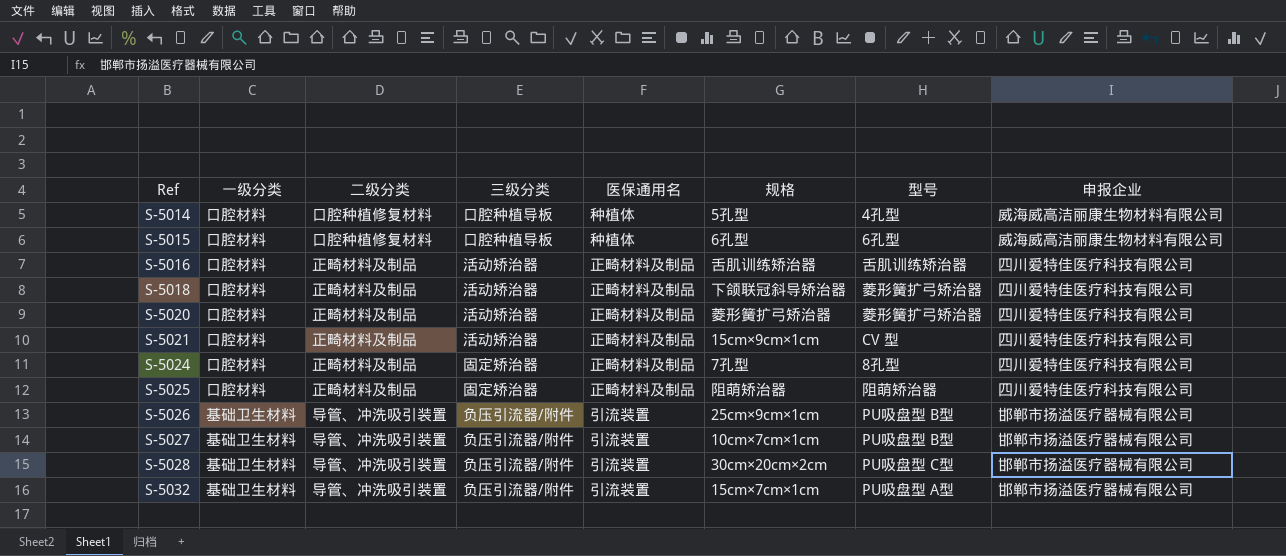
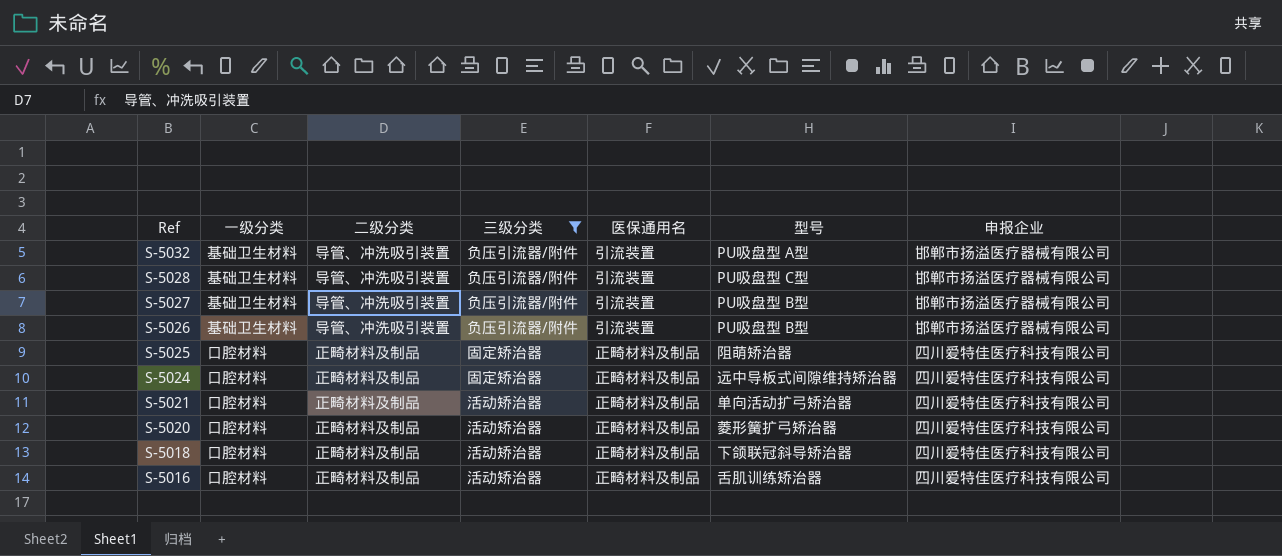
filter: none -> 三级分类 != 口腔种植导板
row order: Ref ascending -> Ref descending
column 规格 | position: 6 -> none
S-5024 | 型号: 8孔型 -> 远中导板式间隙维持矫治器
S-5021 | 型号: CV 型 -> 单向活动扩弓矫治器
S-5018 | 型号: 菱形簧扩弓矫治器 -> 下颌联冠斜导矫治器

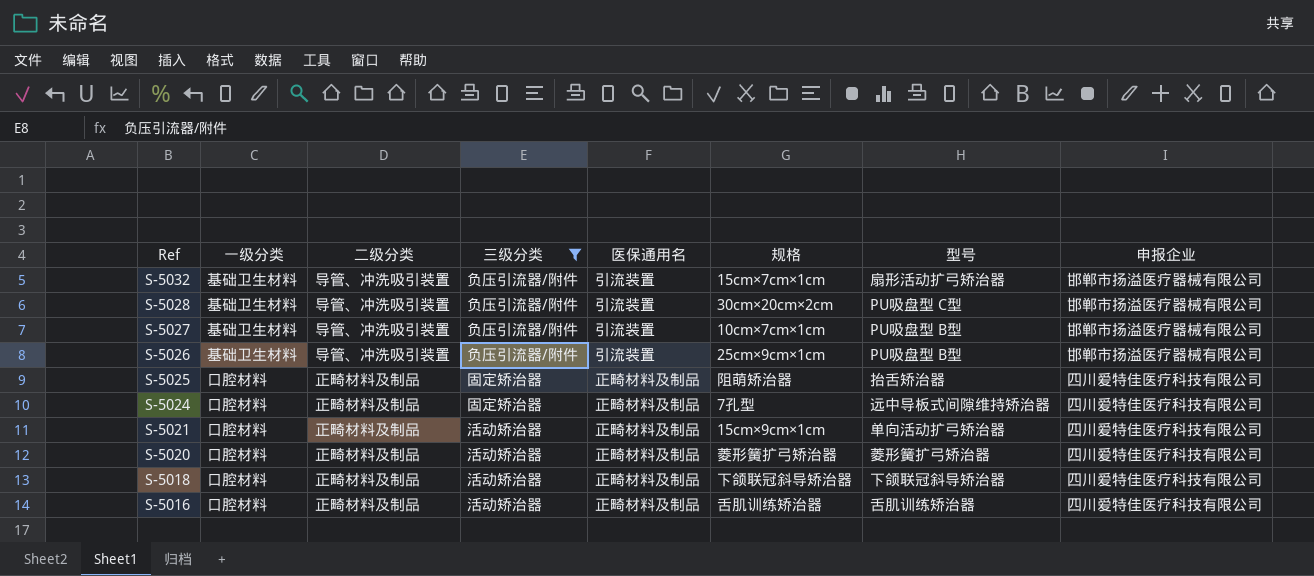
column 规格 | position: none -> 6
S-5032 | 型号: PU吸盘型 A型 -> 扇形活动扩弓矫治器
S-5025 | 型号: 阻萌矫治器 -> 抬舌矫治器

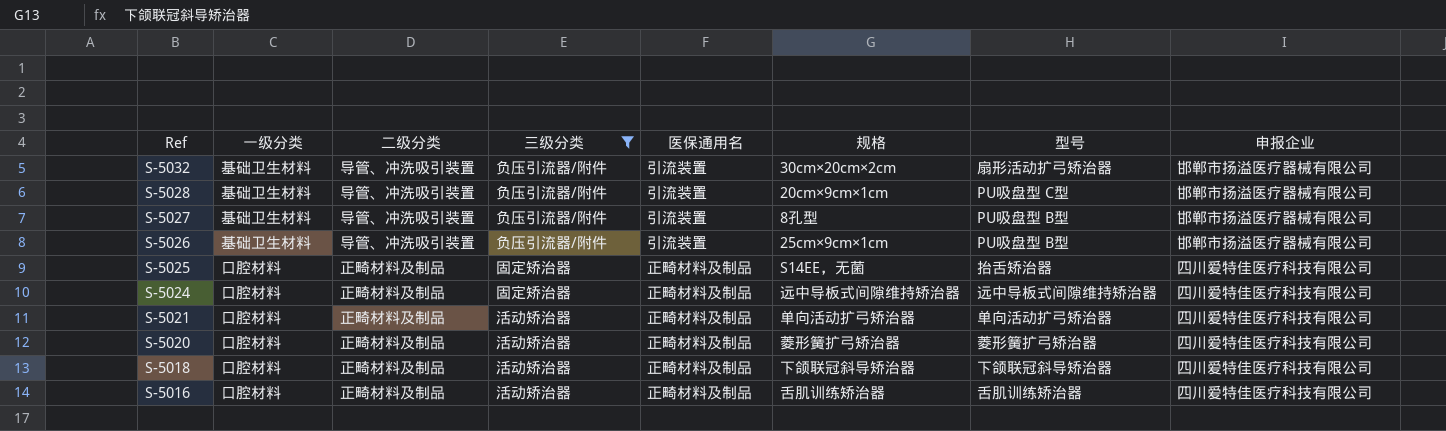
S-5032 | 规格: 15cm×7cm×1cm -> 30cm×20cm×2cm
S-5028 | 规格: 30cm×20cm×2cm -> 20cm×9cm×1cm
S-5027 | 规格: 10cm×7cm×1cm -> 8孔型
S-5025 | 规格: 阻萌矫治器 -> S14EE，无菌
S-5024 | 规格: 7孔型 -> 远中导板式间隙维持矫治器
S-5021 | 规格: 15cm×9cm×1cm -> 单向活动扩弓矫治器

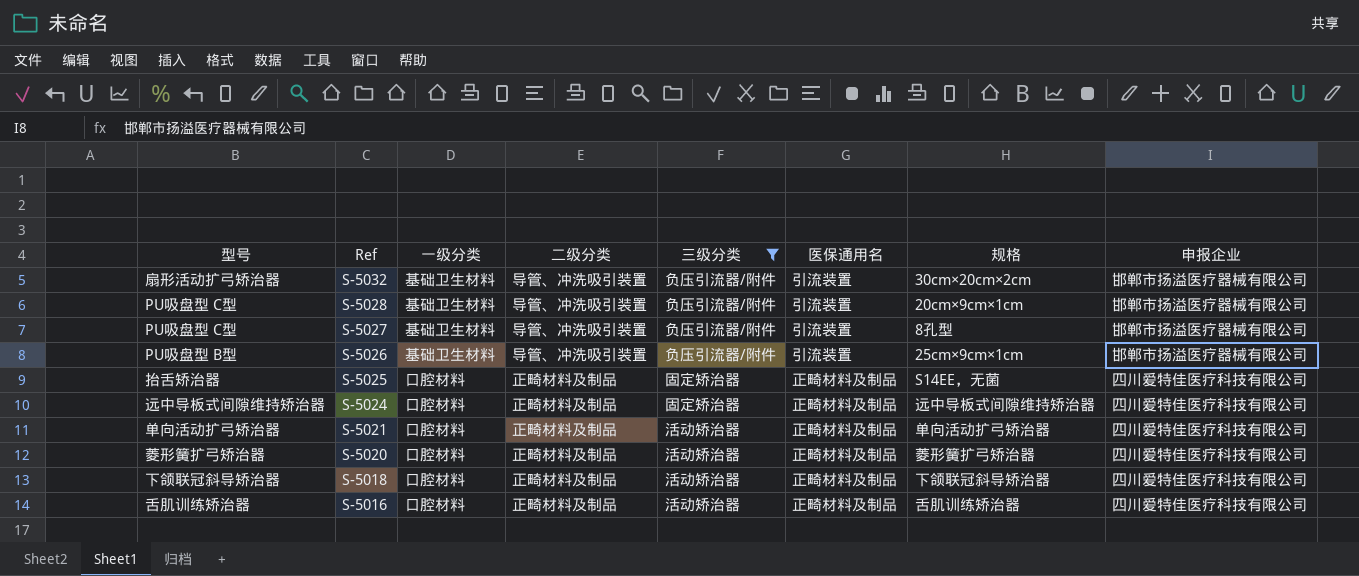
column 型号 | position: 7 -> 1
S-5027 | 型号: PU吸盘型 B型 -> PU吸盘型 C型

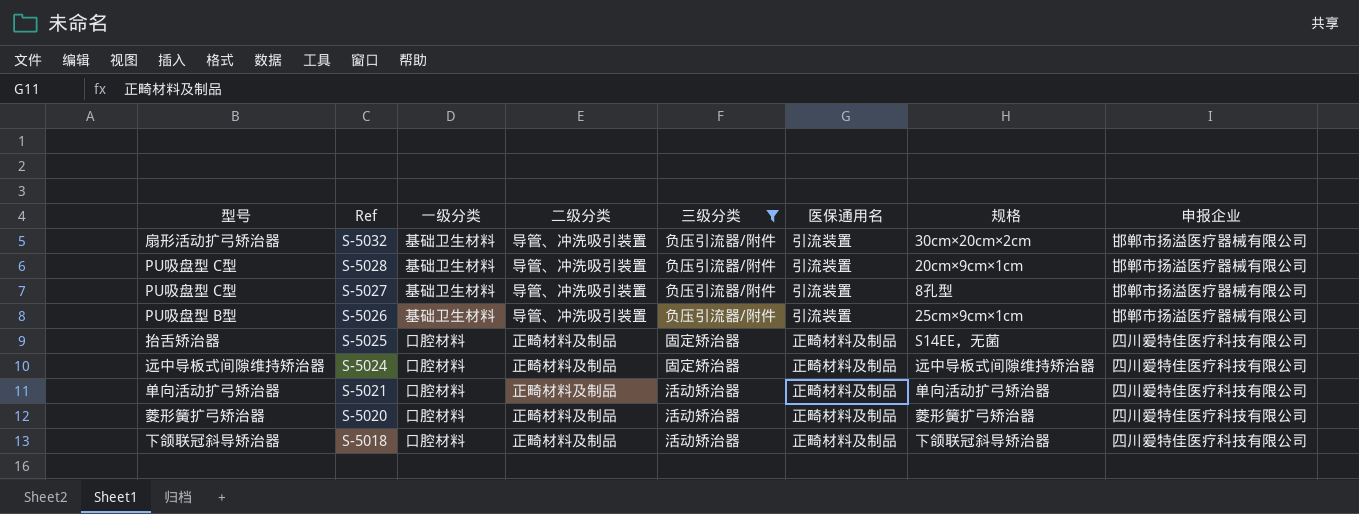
row S-5016: 舌肌训练矫治器 | 口腔材料 | 正畸材料及制品 | 活动矫治器 | 正畸材料及制品 | 舌肌训练矫治器 | 四川爱特佳医疗科技有限公司 -> none

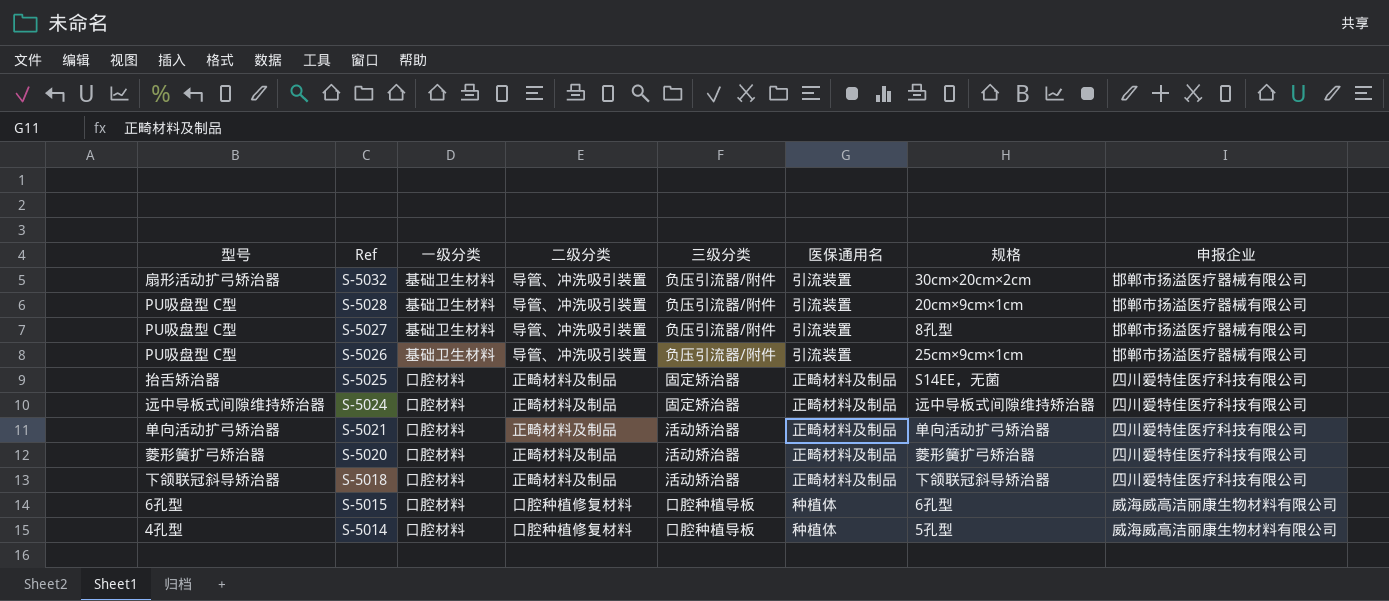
filter: 三级分类 != 口腔种植导板 -> none
S-5026 | 型号: PU吸盘型 B型 -> PU吸盘型 C型

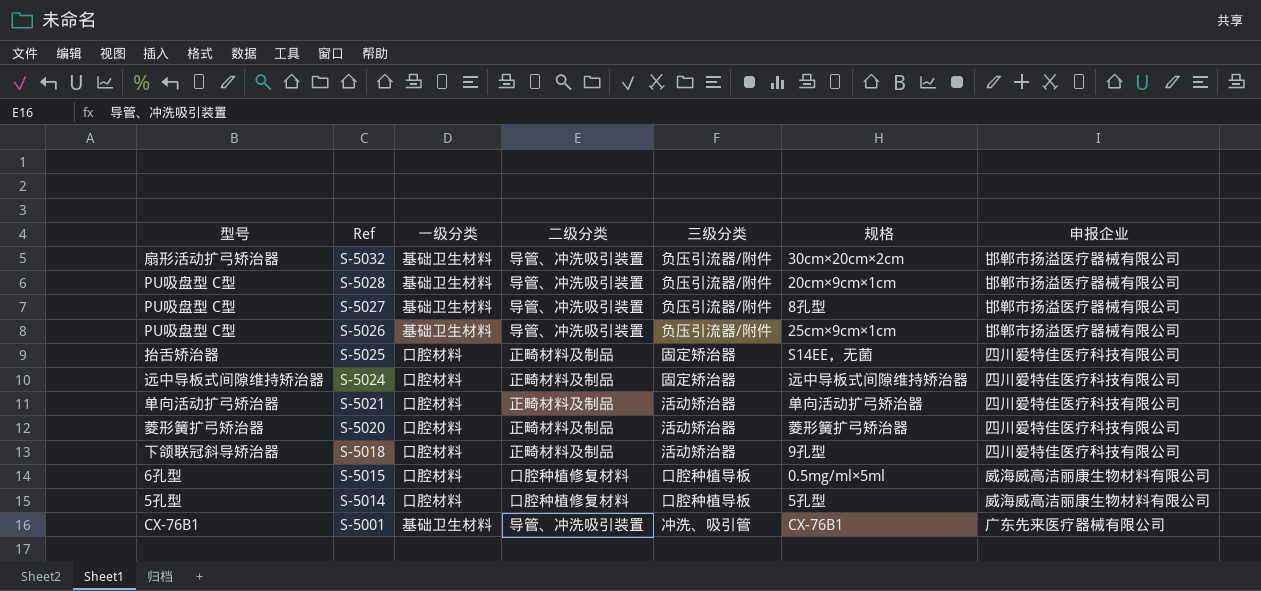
column 医保通用名 | position: 6 -> none
S-5018 | 规格: 下颌联冠斜导矫治器 -> 9孔型
S-5015 | 规格: 6孔型 -> 0.5mg/ml×5ml
S-5014 | 型号: 4孔型 -> 5孔型
row S-5001: none -> CX-76B1 | 基础卫生材料 | 导管、冲洗吸引装置 | 冲洗、吸引管 | CX-76B1 | 广东先来医疗器械有限公司

